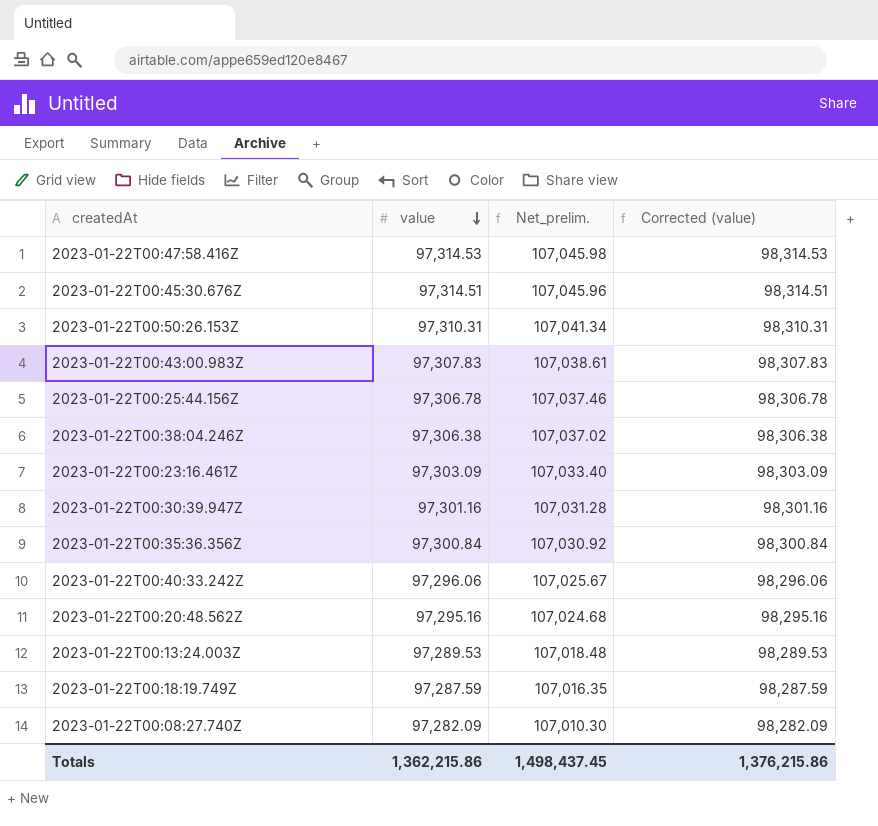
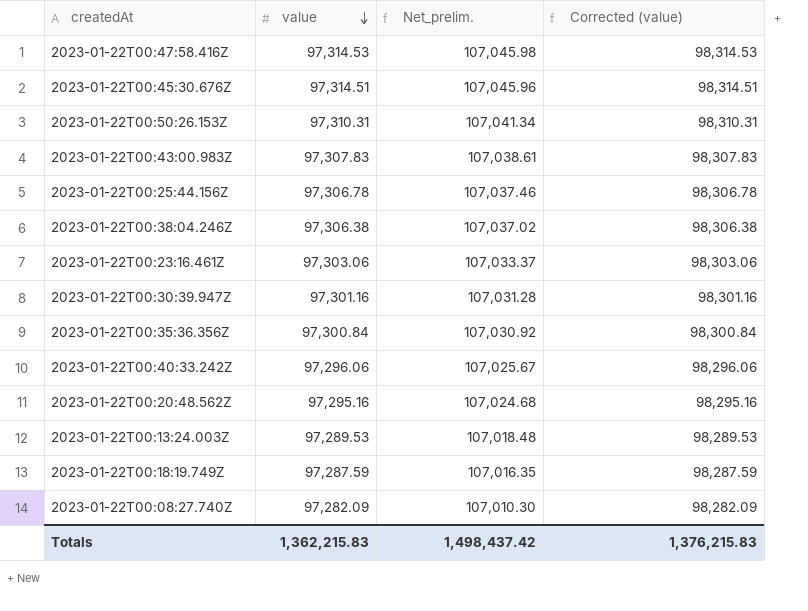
2023-01-22T00:23:16.461Z | value: 97,303.09 -> 97,303.06
2023-01-22T00:23:16.461Z | Net_prelim.: 107,033.40 -> 107,033.37
2023-01-22T00:23:16.461Z | Corrected (value): 98,303.09 -> 98,303.06
Totals | value: 1,362,215.86 -> 1,362,215.83
Totals | Net_prelim.: 1,498,437.45 -> 1,498,437.42
Totals | Corrected (value): 1,376,215.86 -> 1,376,215.83

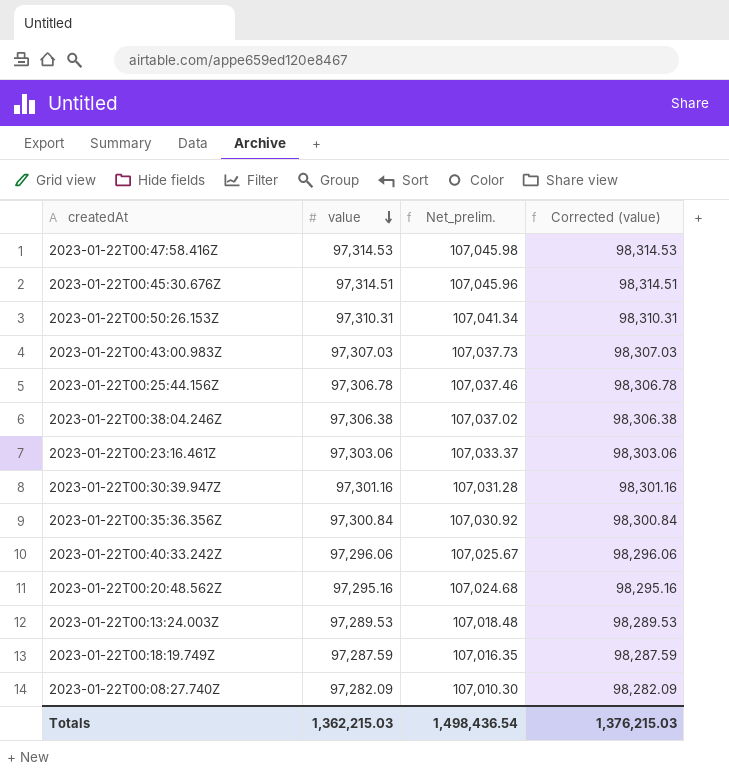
2023-01-22T00:43:00.983Z | value: 97,307.83 -> 97,307.03
2023-01-22T00:43:00.983Z | Net_prelim.: 107,038.61 -> 107,037.73
2023-01-22T00:43:00.983Z | Corrected (value): 98,307.83 -> 98,307.03
Totals | value: 1,362,215.83 -> 1,362,215.03
Totals | Net_prelim.: 1,498,437.42 -> 1,498,436.54
Totals | Corrected (value): 1,376,215.83 -> 1,376,215.03

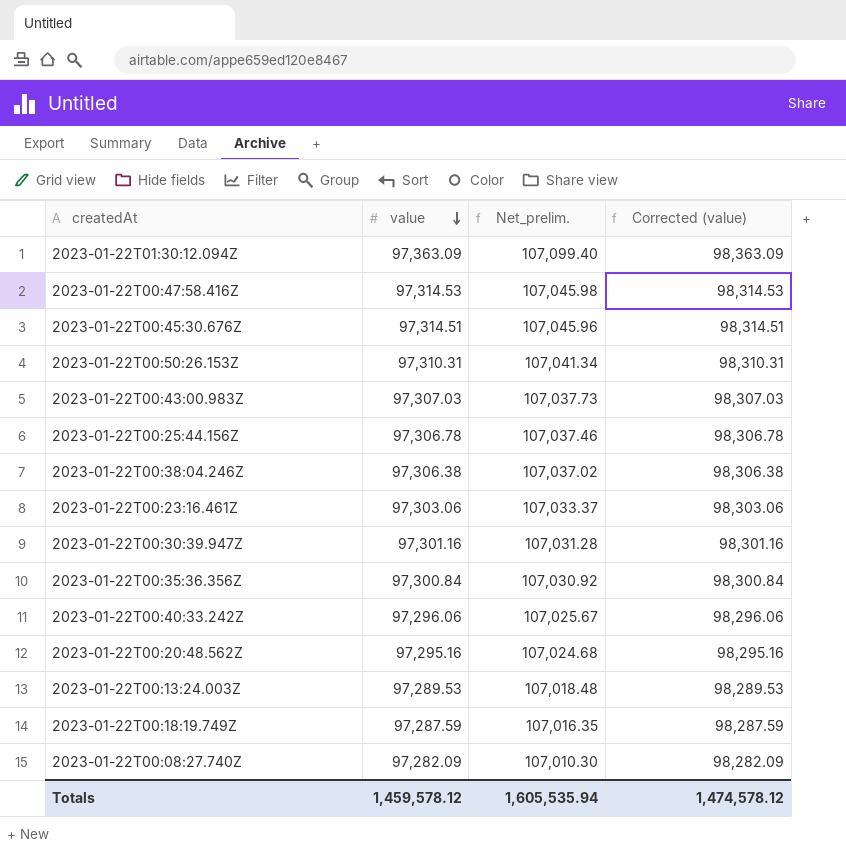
row 2023-01-22T01:30:12.094Z: none -> 97,363.09 | 107,099.40 | 98,363.09
Totals | value: 1,362,215.03 -> 1,459,578.12
Totals | Net_prelim.: 1,498,436.54 -> 1,605,535.94
Totals | Corrected (value): 1,376,215.03 -> 1,474,578.12

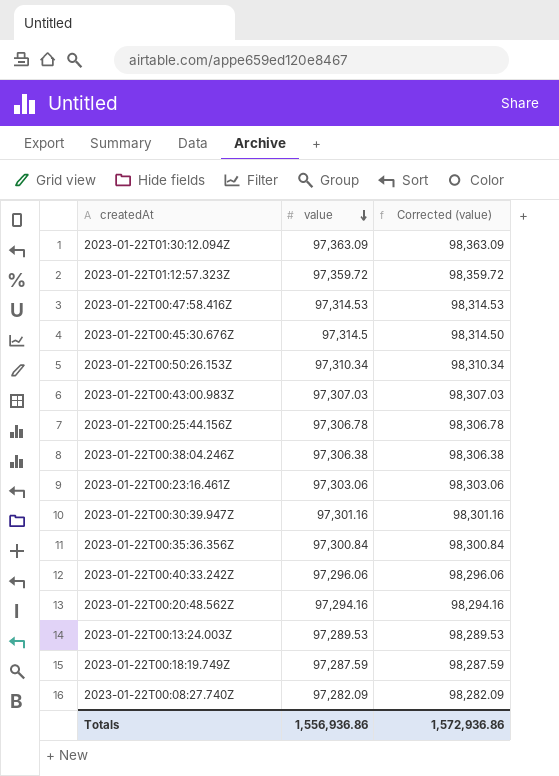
column Net_prelim. | formula: [value] * 1.1 -> none
row 2023-01-22T01:12:57.323Z: none -> 97,359.72 | 98,359.72
2023-01-22T00:45:30.676Z | value: 97,314.51 -> 97,314.5
2023-01-22T00:45:30.676Z | Corrected (value): 98,314.51 -> 98,314.50
2023-01-22T00:50:26.153Z | value: 97,310.31 -> 97,310.34
2023-01-22T00:50:26.153Z | Corrected (value): 98,310.31 -> 98,310.34
2023-01-22T00:20:48.562Z | value: 97,295.16 -> 97,294.16
2023-01-22T00:20:48.562Z | Corrected (value): 98,295.16 -> 98,294.16
Totals | value: 1,459,578.12 -> 1,556,936.86
Totals | Corrected (value): 1,474,578.12 -> 1,572,936.86

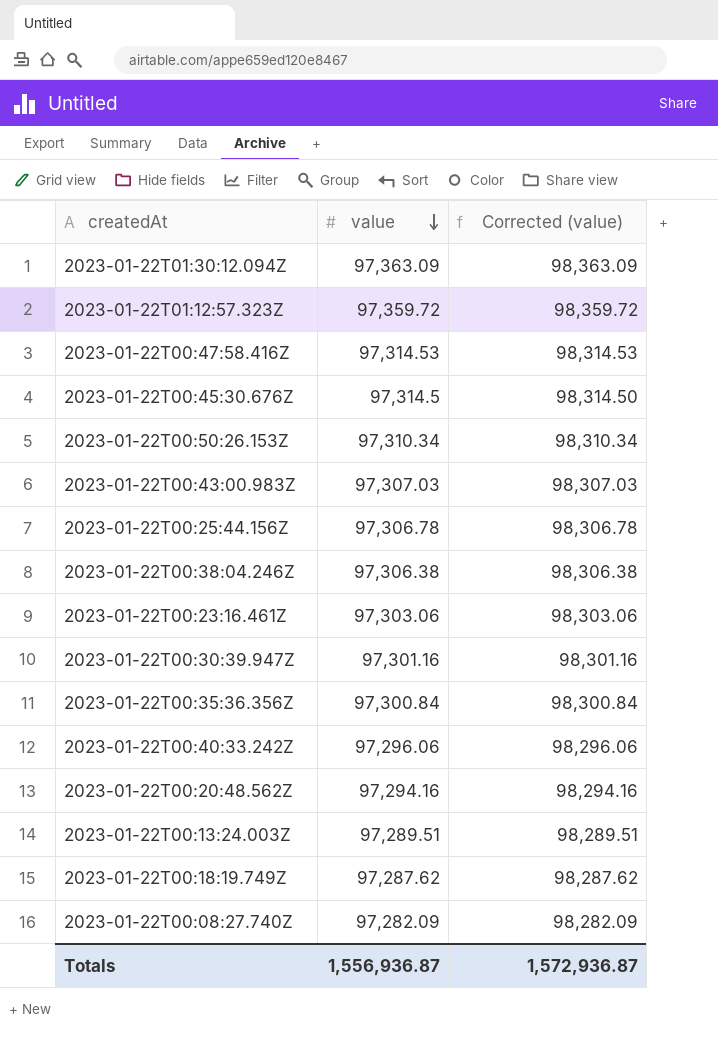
2023-01-22T00:13:24.003Z | value: 97,289.53 -> 97,289.51
2023-01-22T00:13:24.003Z | Corrected (value): 98,289.53 -> 98,289.51
2023-01-22T00:18:19.749Z | value: 97,287.59 -> 97,287.62
2023-01-22T00:18:19.749Z | Corrected (value): 98,287.59 -> 98,287.62
Totals | value: 1,556,936.86 -> 1,556,936.87
Totals | Corrected (value): 1,572,936.86 -> 1,572,936.87

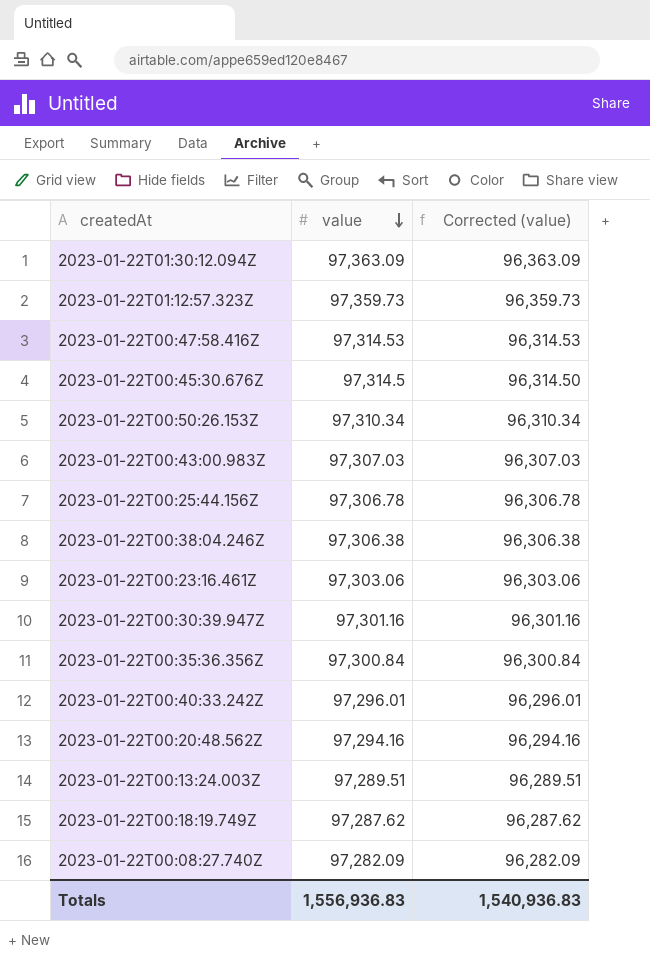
column Corrected (value) | formula: [value] + 1000 -> [value] - 1000
2023-01-22T01:12:57.323Z | value: 97,359.72 -> 97,359.73
2023-01-22T00:40:33.242Z | value: 97,296.06 -> 97,296.01
Totals | value: 1,556,936.87 -> 1,556,936.83
Totals | Corrected (value): 1,572,936.87 -> 1,540,936.83

